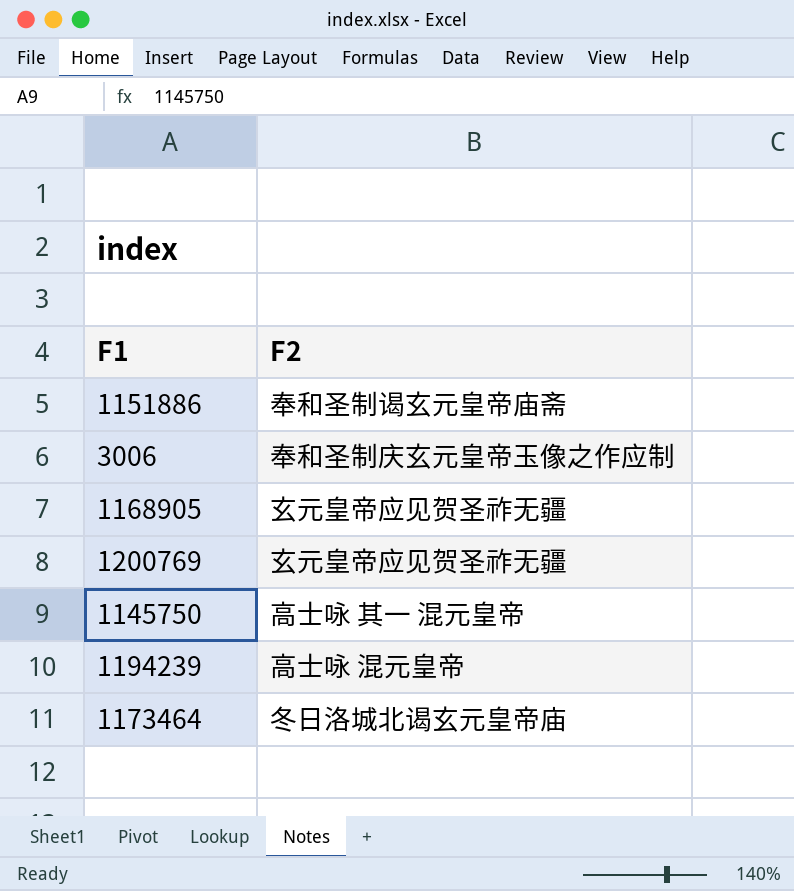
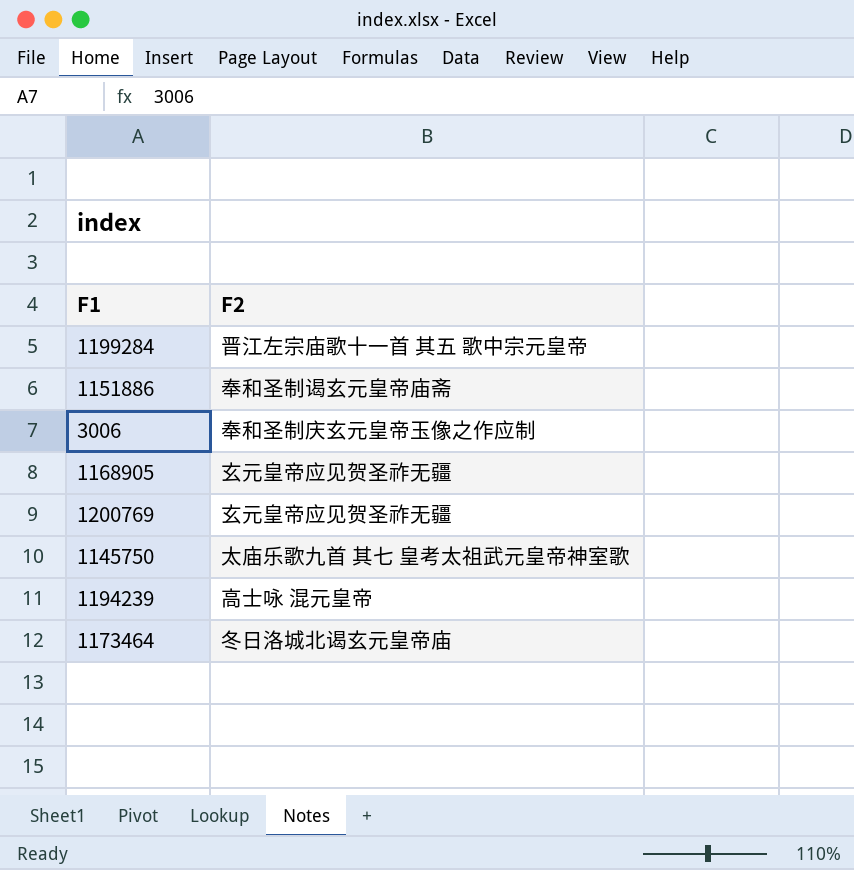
row 1199284: none -> 晋江左宗庙歌十一首 其五 歌中宗元皇帝
1145750 | F2: 高士咏 其一 混元皇帝 -> 太庙乐歌九首 其七 皇考太祖武元皇帝神室歌

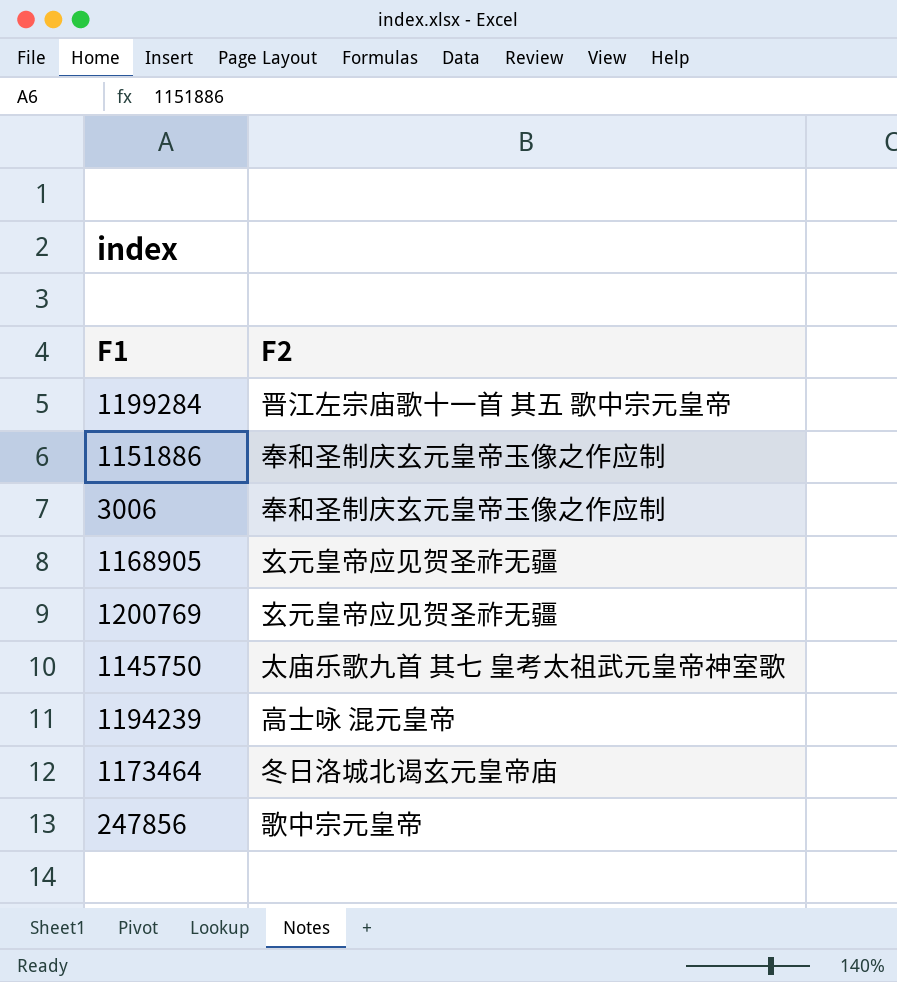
1151886 | F2: 奉和圣制谒玄元皇帝庙斋 -> 奉和圣制庆玄元皇帝玉像之作应制
row 247856: none -> 歌中宗元皇帝

